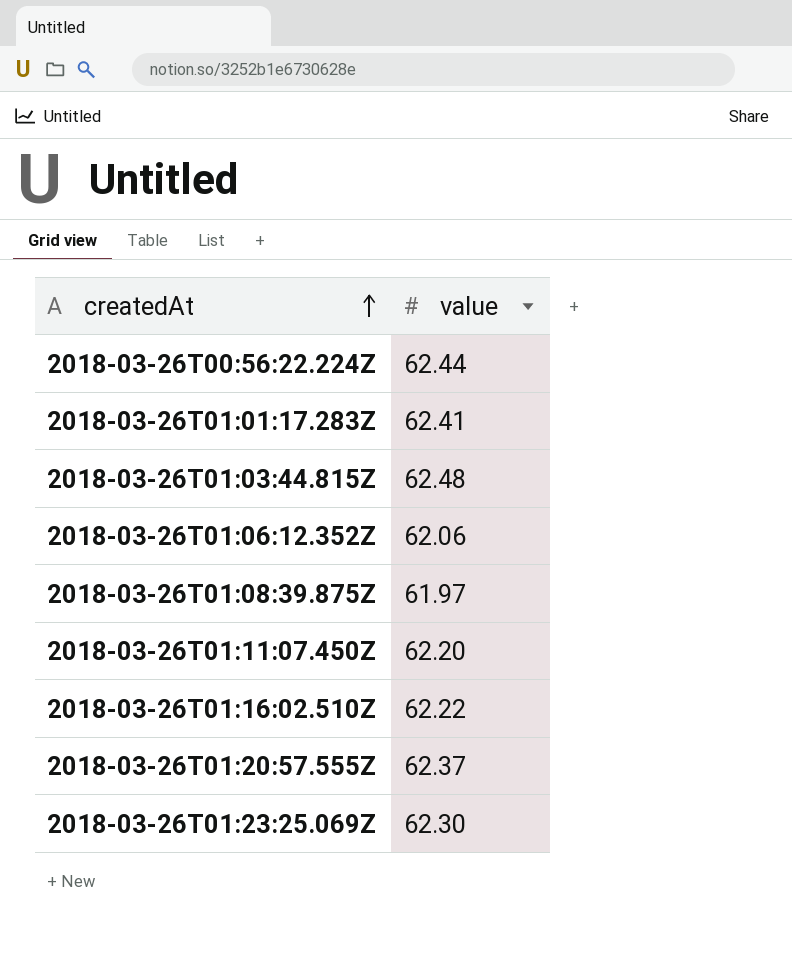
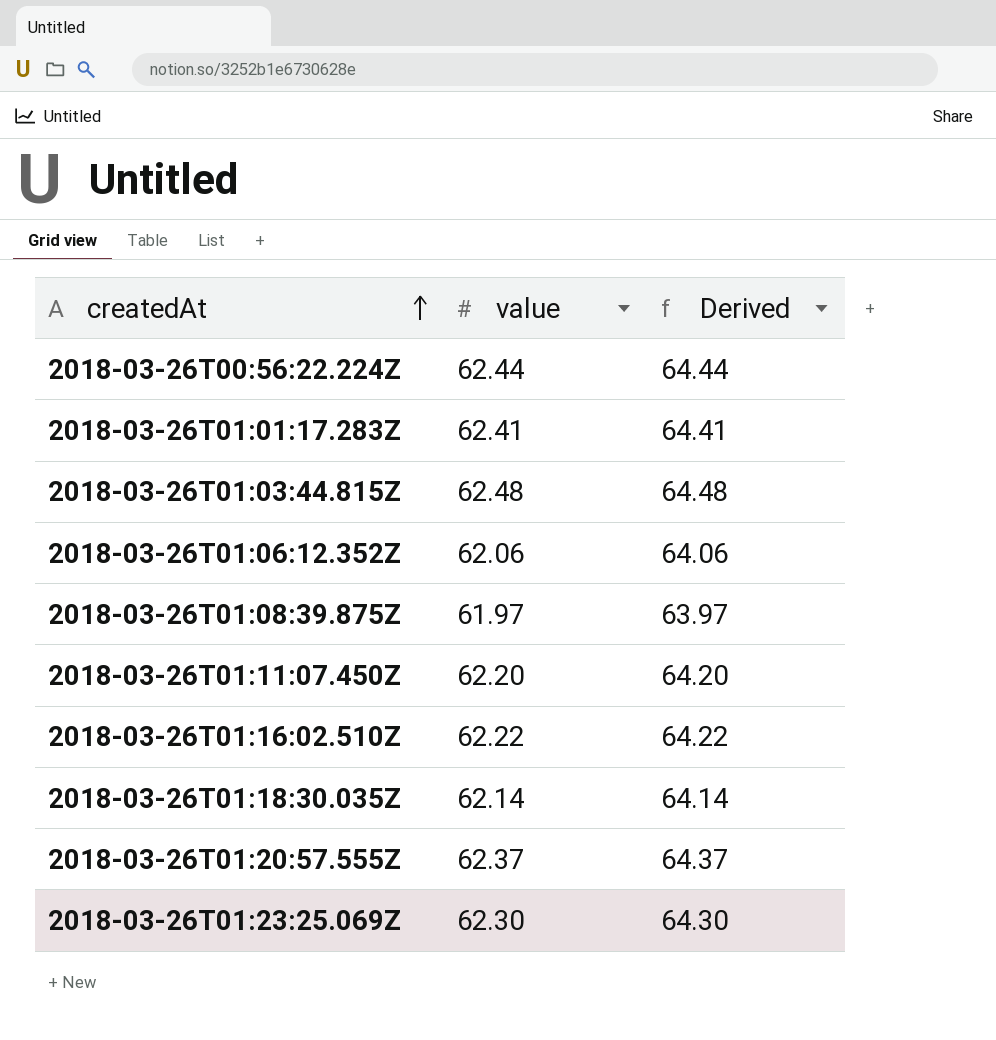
column Derived | formula: none -> [value] + 2
row 2018-03-26T01:18:30.035Z: none -> 62.14 | 64.14

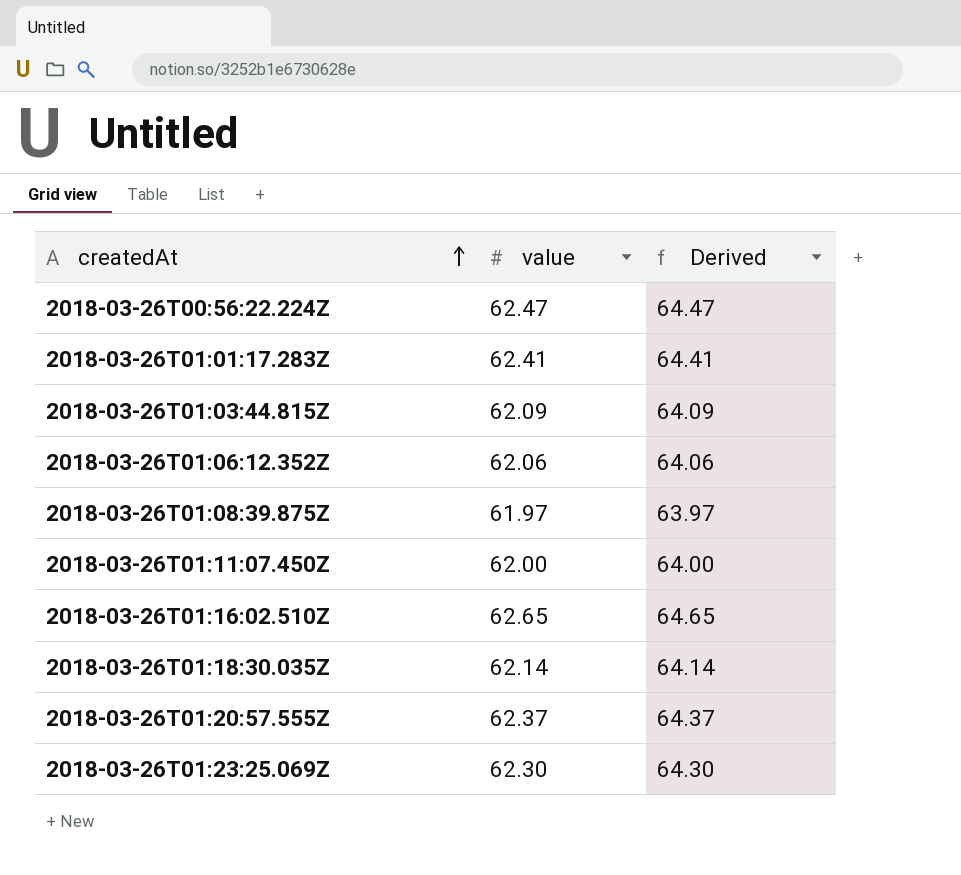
2018-03-26T00:56:22.224Z | value: 62.44 -> 62.47
2018-03-26T00:56:22.224Z | Derived: 64.44 -> 64.47
2018-03-26T01:03:44.815Z | value: 62.48 -> 62.09
2018-03-26T01:03:44.815Z | Derived: 64.48 -> 64.09
2018-03-26T01:11:07.450Z | value: 62.20 -> 62.00
2018-03-26T01:11:07.450Z | Derived: 64.20 -> 64.00
2018-03-26T01:16:02.510Z | value: 62.22 -> 62.65
2018-03-26T01:16:02.510Z | Derived: 64.22 -> 64.65

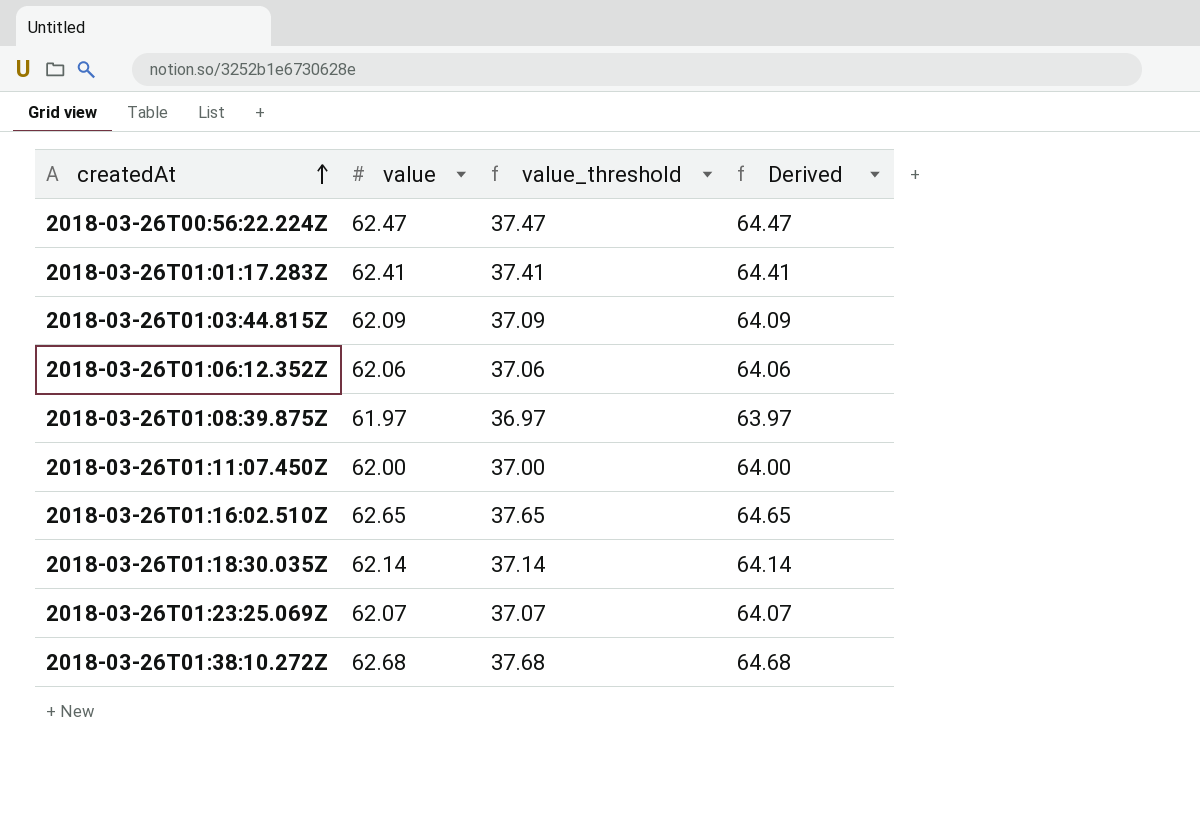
column value_threshold | formula: none -> [value] - 25
row 2018-03-26T01:20:57.555Z: 62.37 | 64.37 -> none
2018-03-26T01:23:25.069Z | value: 62.30 -> 62.07
2018-03-26T01:23:25.069Z | Derived: 64.30 -> 64.07
row 2018-03-26T01:38:10.272Z: none -> 62.68 | 37.68 | 64.68

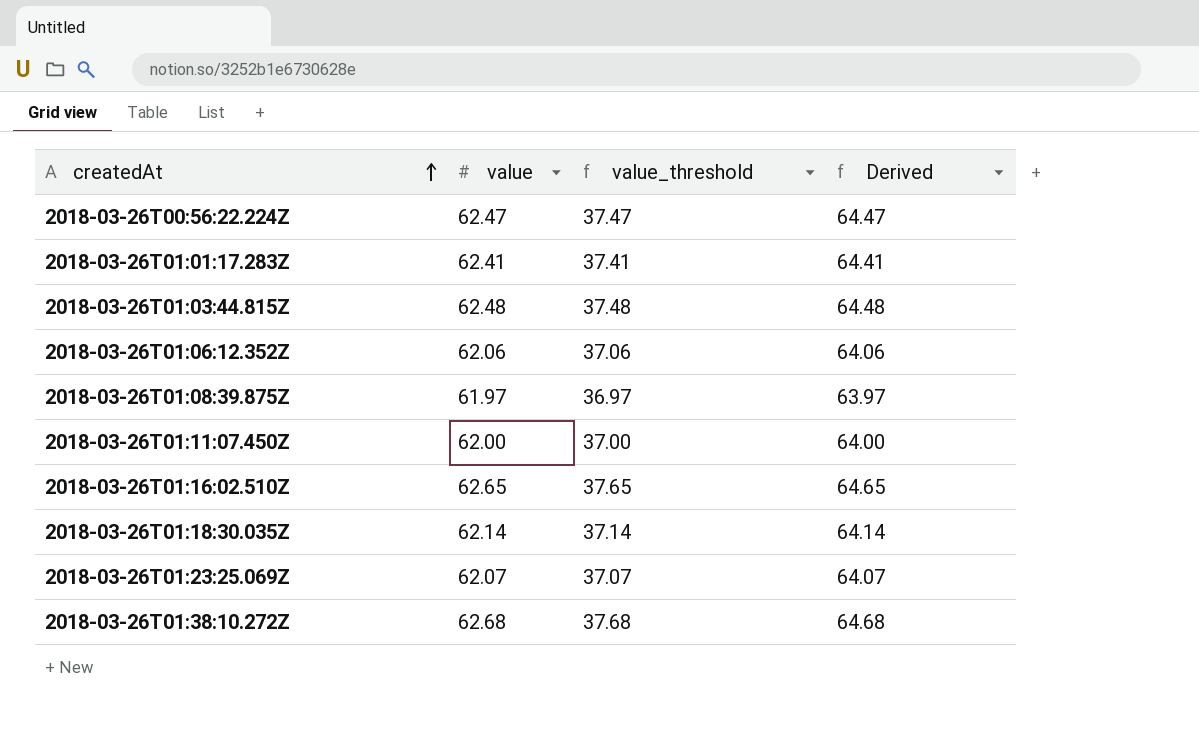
2018-03-26T01:03:44.815Z | value: 62.09 -> 62.48
2018-03-26T01:03:44.815Z | value_threshold: 37.09 -> 37.48
2018-03-26T01:03:44.815Z | Derived: 64.09 -> 64.48

